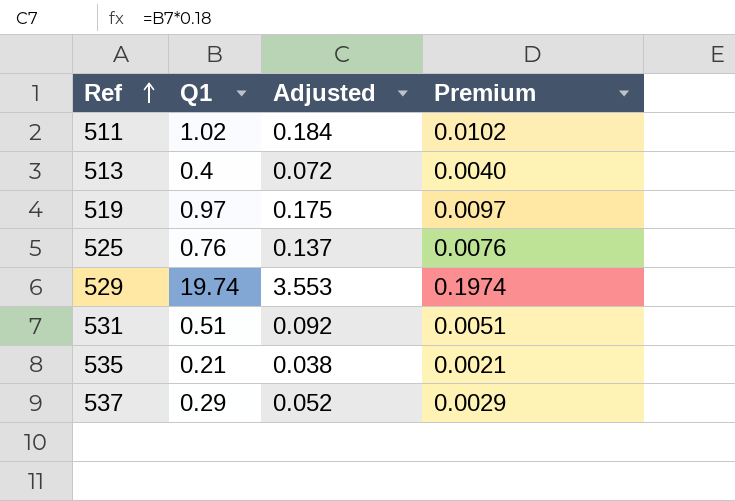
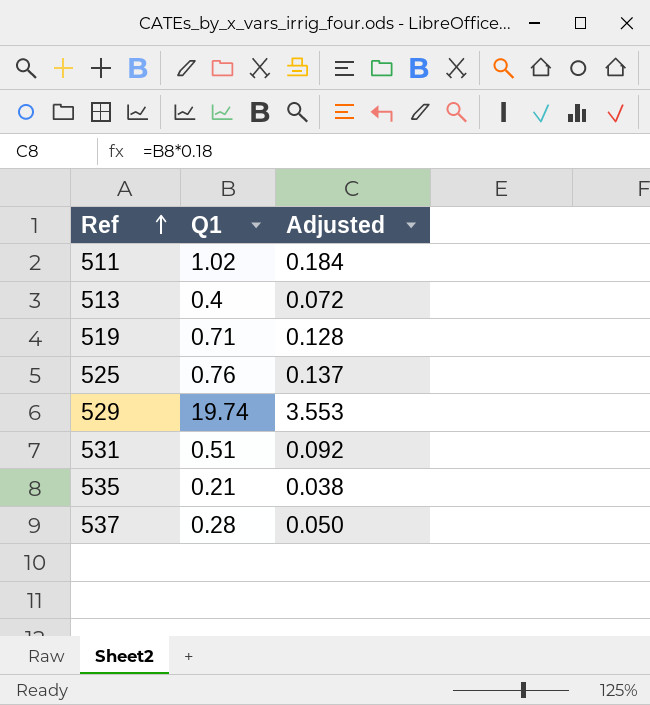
column Premium | formula: [Q1] * 0.01 -> none
519 | Q1: 0.97 -> 0.71
519 | Adjusted: 0.175 -> 0.128
537 | Q1: 0.29 -> 0.28
537 | Adjusted: 0.052 -> 0.050

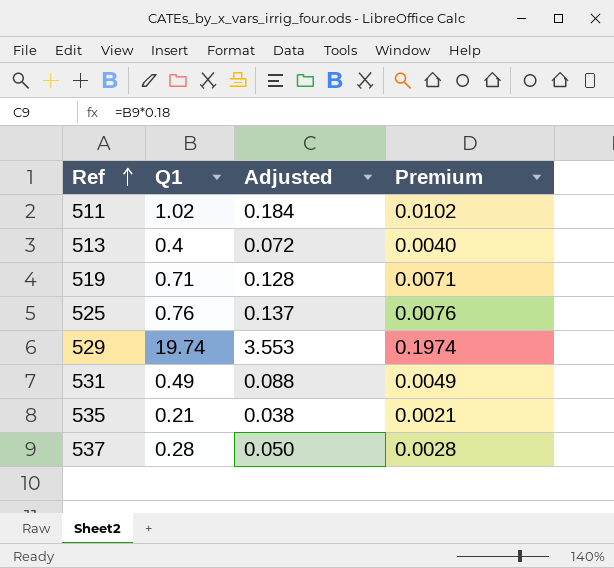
column Premium | formula: none -> [Q1] * 0.01
531 | Q1: 0.51 -> 0.49
531 | Adjusted: 0.092 -> 0.088

